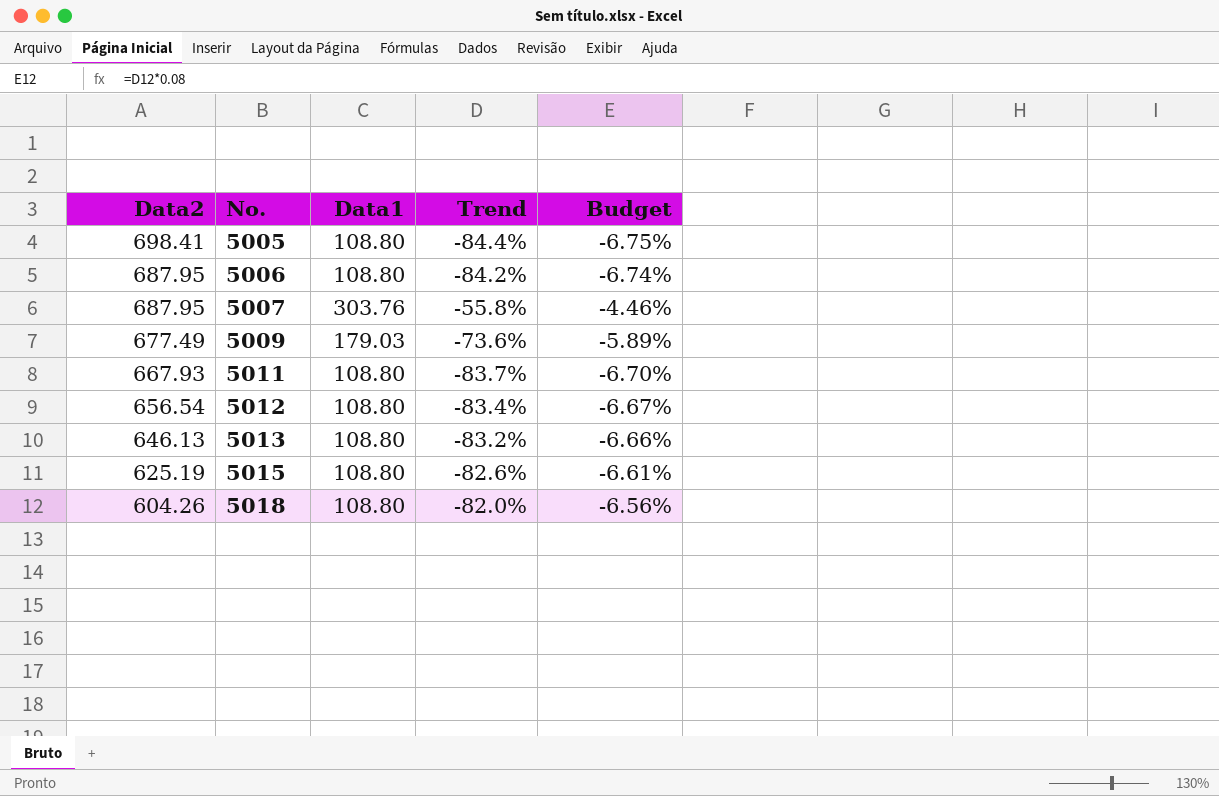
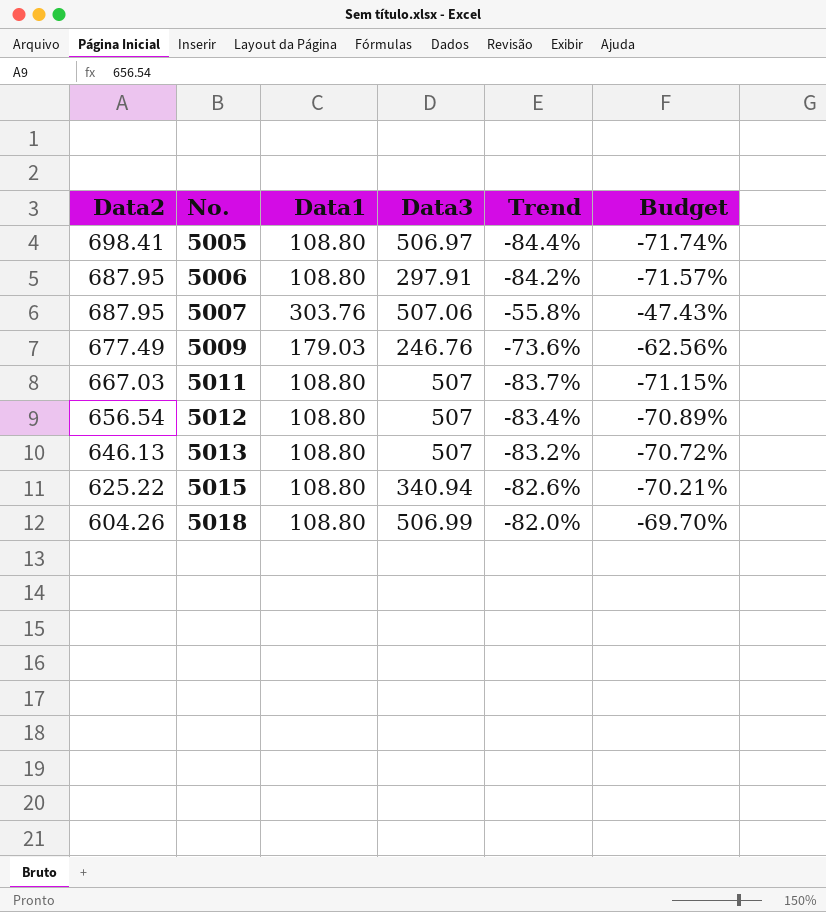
column Data3 | position: none -> 4
column Budget | formula: [Trend] * 0.08 -> [Trend] * 0.85
5011 | Data2: 667.93 -> 667.03
5015 | Data2: 625.19 -> 625.22

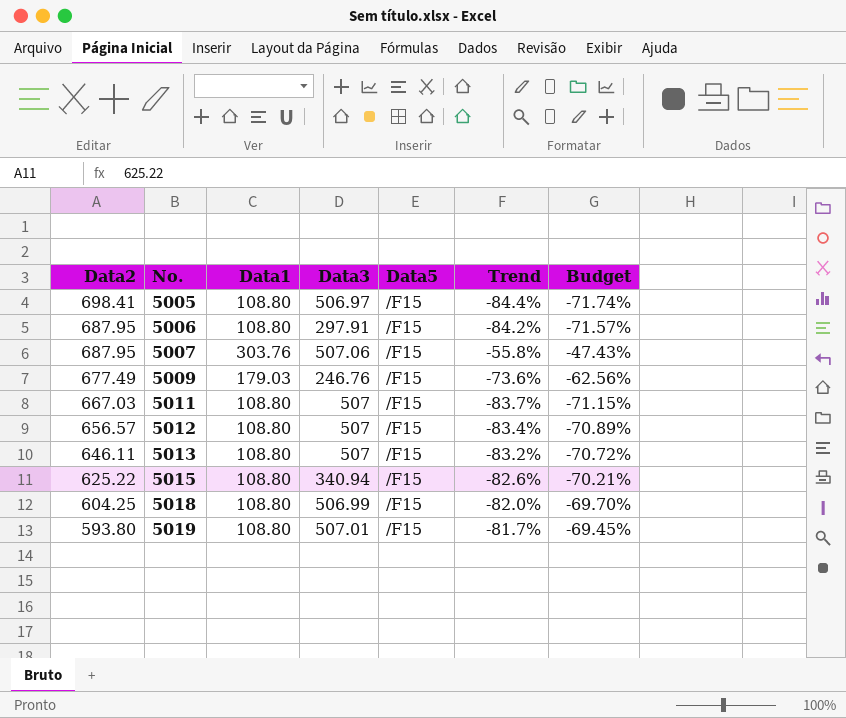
column Data5 | position: none -> 5
5012 | Data2: 656.54 -> 656.57
5013 | Data2: 646.13 -> 646.11
5018 | Data2: 604.26 -> 604.25
row 5019: none -> 593.80 | 108.80 | 507.01 | /F15 | -81.7% | -69.45%

